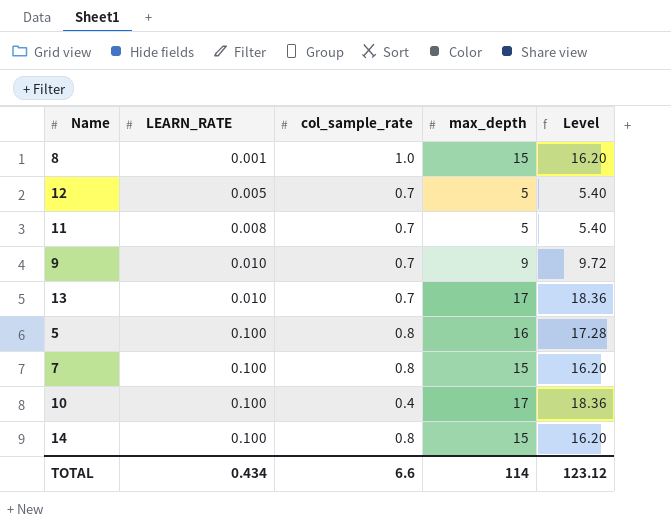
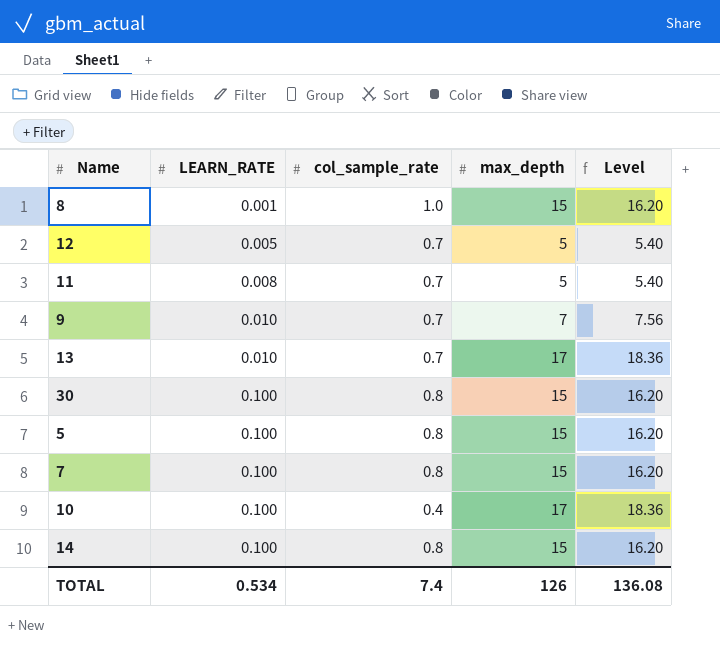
9 | max_depth: 9 -> 7
9 | Level: 9.72 -> 7.56
row 30: none -> 0.100 | 0.8 | 15 | 16.20
5 | max_depth: 16 -> 15
5 | Level: 17.28 -> 16.20
TOTAL | LEARN_RATE: 0.434 -> 0.534
TOTAL | col_sample_rate: 6.6 -> 7.4
TOTAL | max_depth: 114 -> 126
TOTAL | Level: 123.12 -> 136.08

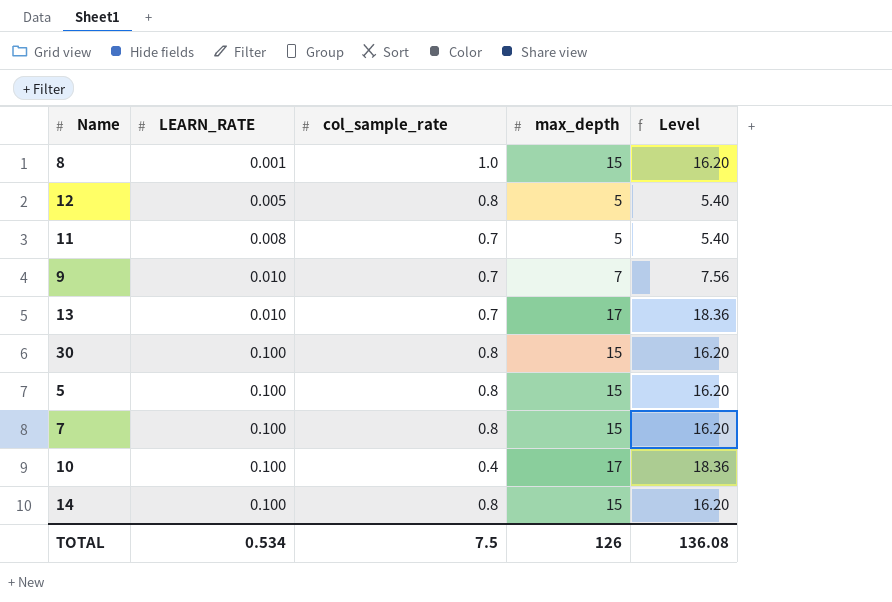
12 | col_sample_rate: 0.7 -> 0.8
TOTAL | col_sample_rate: 7.4 -> 7.5

